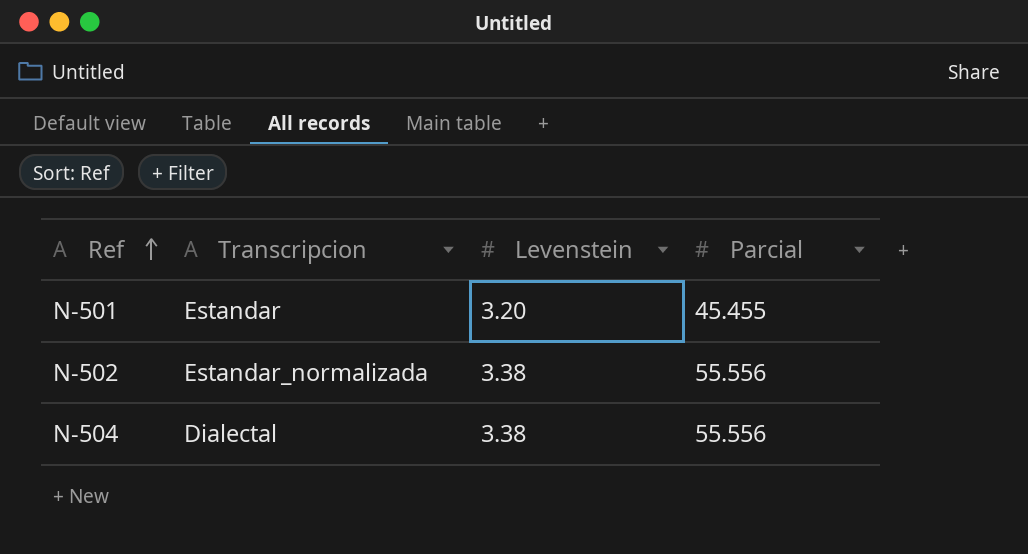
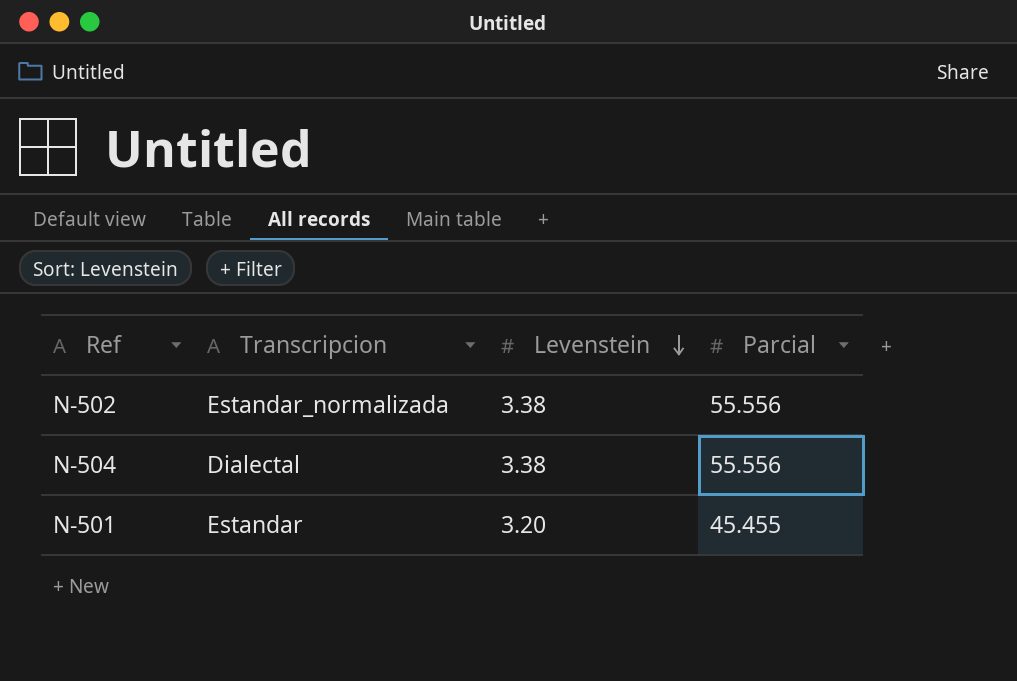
row order: Ref ascending -> Levenstein descending

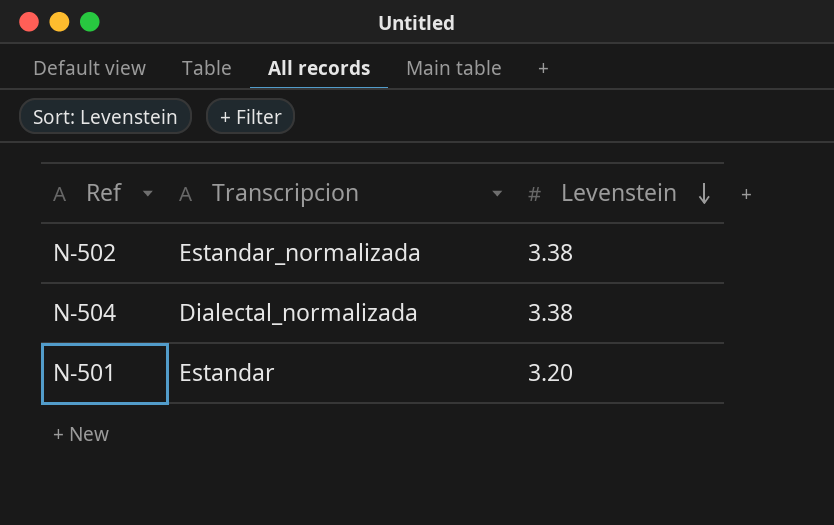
column Parcial | position: 4 -> none
N-504 | Transcripcion: Dialectal -> Dialectal_normalizada

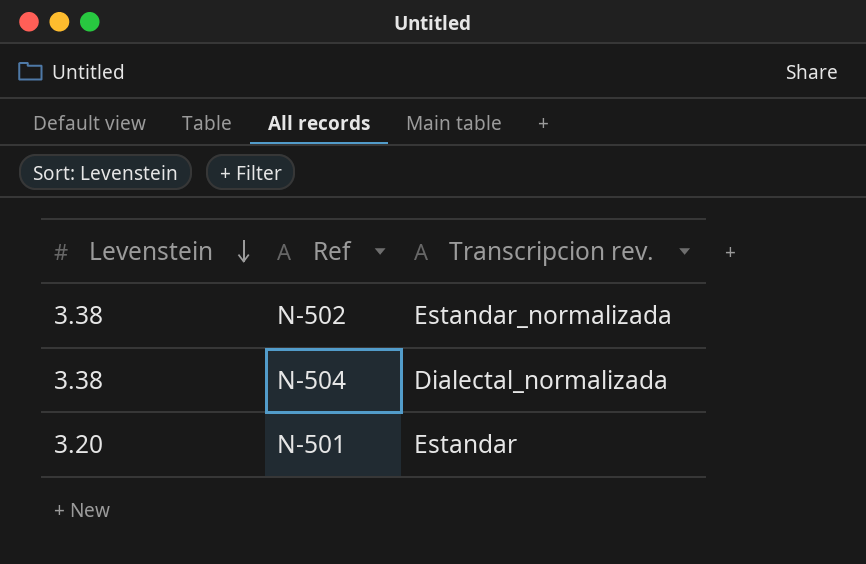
column Levenstein | position: 3 -> 1
column name: Transcripcion -> Transcripcion rev.

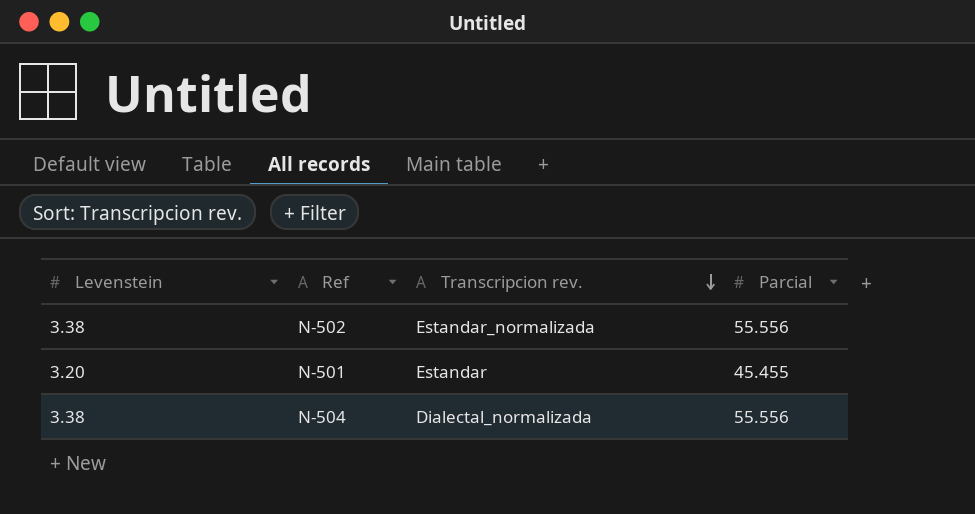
row order: Levenstein descending -> Transcripcion rev. descending
column Parcial | position: none -> 4

